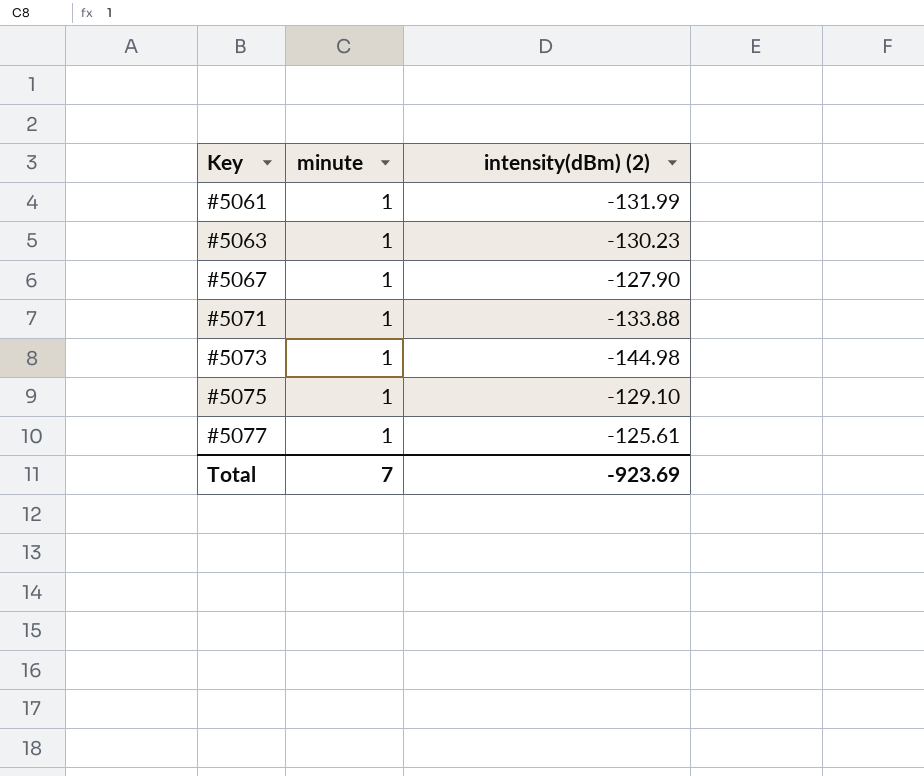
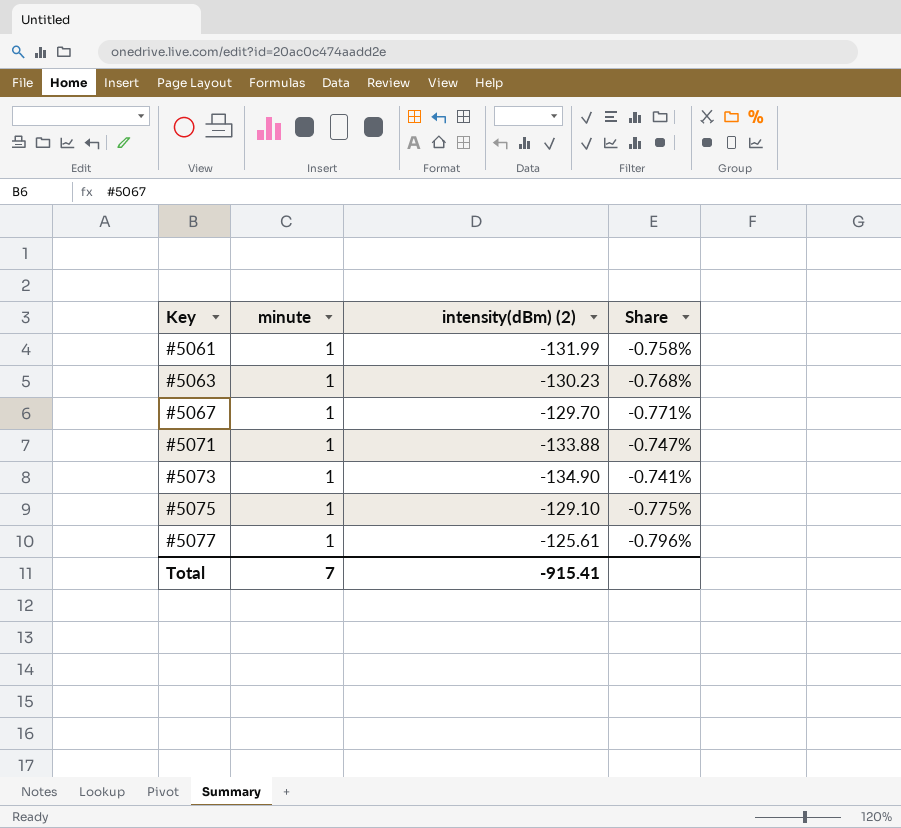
column Share | formula: none -> [minute] / [intensity(dBm) (2)]
#5067 | intensity(dBm) (2): -127.90 -> -129.70
#5073 | intensity(dBm) (2): -144.98 -> -134.90
Total | intensity(dBm) (2): -923.69 -> -915.41

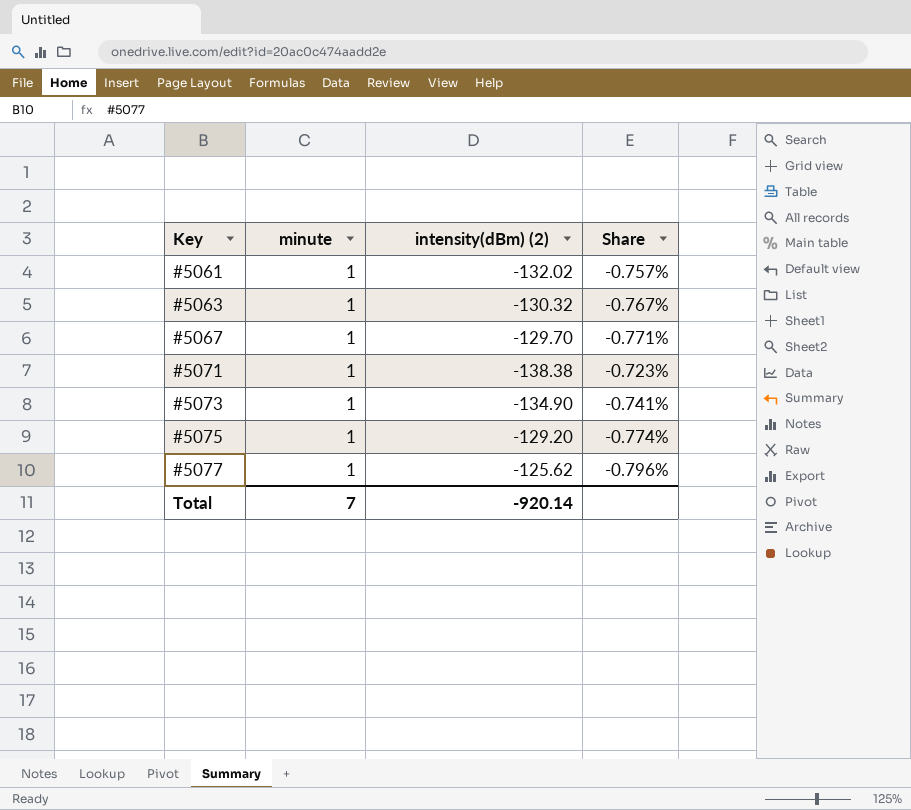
#5061 | intensity(dBm) (2): -131.99 -> -132.02
#5061 | Share: -0.758% -> -0.757%
#5063 | intensity(dBm) (2): -130.23 -> -130.32
#5063 | Share: -0.768% -> -0.767%
#5071 | intensity(dBm) (2): -133.88 -> -138.38
#5071 | Share: -0.747% -> -0.723%
#5075 | intensity(dBm) (2): -129.10 -> -129.20
#5075 | Share: -0.775% -> -0.774%
#5077 | intensity(dBm) (2): -125.61 -> -125.62
Total | intensity(dBm) (2): -915.41 -> -920.14

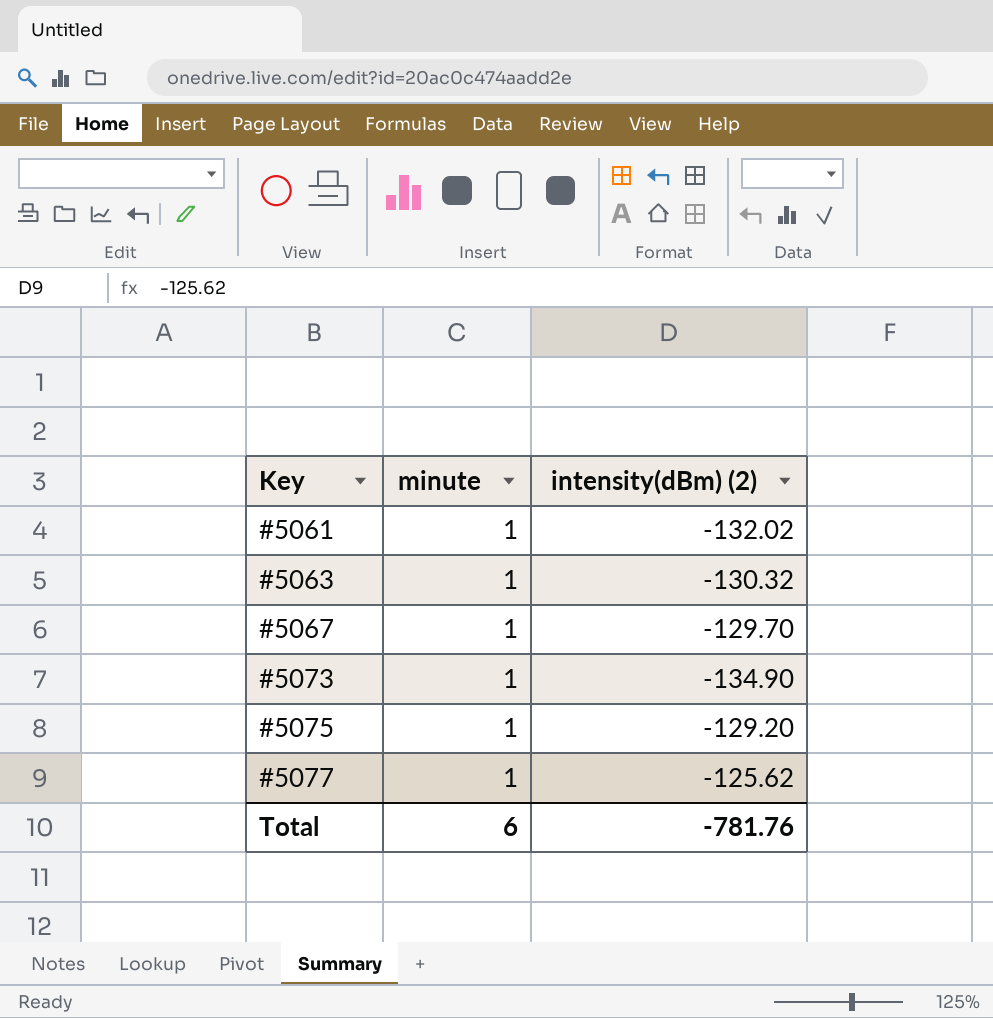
column Share | formula: [minute] / [intensity(dBm) (2)] -> none
row #5071: 1 | -138.38 | -0.723% -> none
Total | minute: 7 -> 6
Total | intensity(dBm) (2): -920.14 -> -781.76

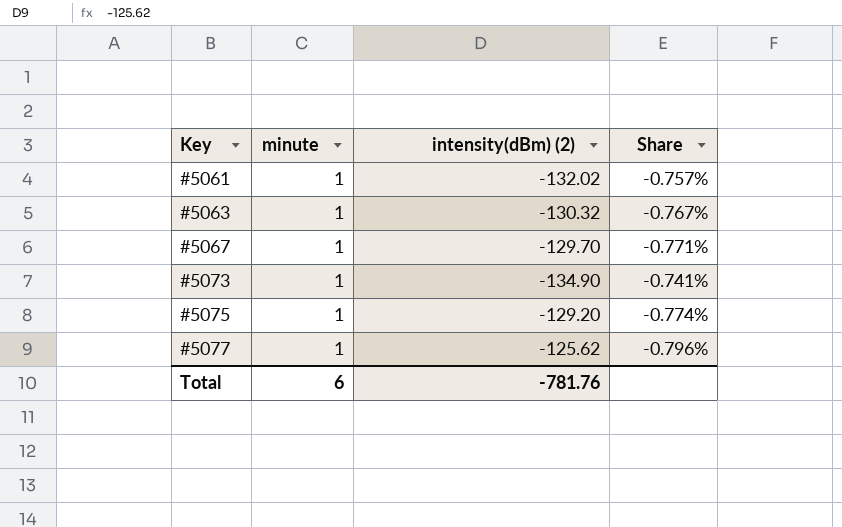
column Share | formula: none -> [minute] / [intensity(dBm) (2)]

